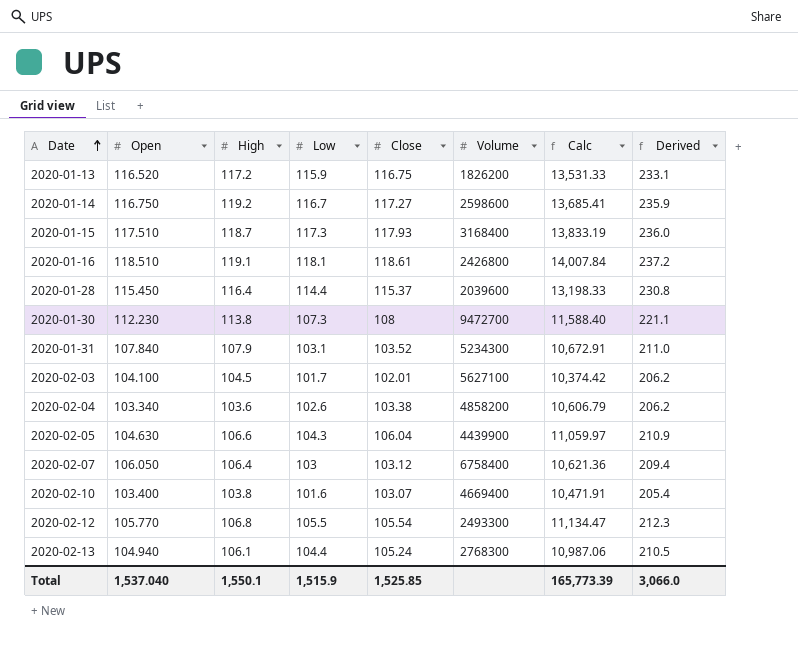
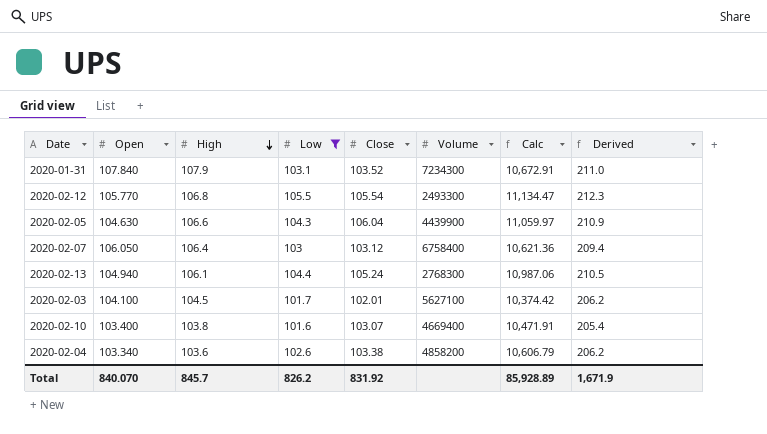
filter: none -> Low <= 105.5
row order: Date ascending -> High descending
2020-01-31 | Volume: 5234300 -> 7234300
Total | Open: 1,537.040 -> 840.070
Total | High: 1,550.1 -> 845.7
Total | Low: 1,515.9 -> 826.2
Total | Close: 1,525.85 -> 831.92
Total | Calc: 165,773.39 -> 85,928.89
Total | Derived: 3,066.0 -> 1,671.9

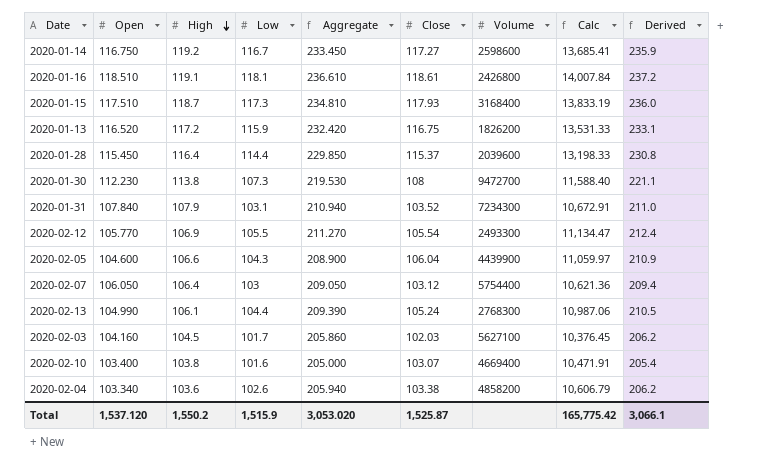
filter: Low <= 105.5 -> none
column Aggregate | formula: none -> [Open] + [Low]
2020-02-12 | High: 106.8 -> 106.9
2020-02-12 | Derived: 212.3 -> 212.4
2020-02-05 | Open: 104.630 -> 104.600
2020-02-07 | Volume: 6758400 -> 5754400
2020-02-13 | Open: 104.940 -> 104.990
2020-02-03 | Open: 104.100 -> 104.160
2020-02-03 | Close: 102.01 -> 102.03
2020-02-03 | Calc: 10,374.42 -> 10,376.45
Total | Open: 840.070 -> 1,537.120
Total | High: 845.7 -> 1,550.2
Total | Low: 826.2 -> 1,515.9
Total | Close: 831.92 -> 1,525.87
Total | Calc: 85,928.89 -> 165,775.42
Total | Derived: 1,671.9 -> 3,066.1

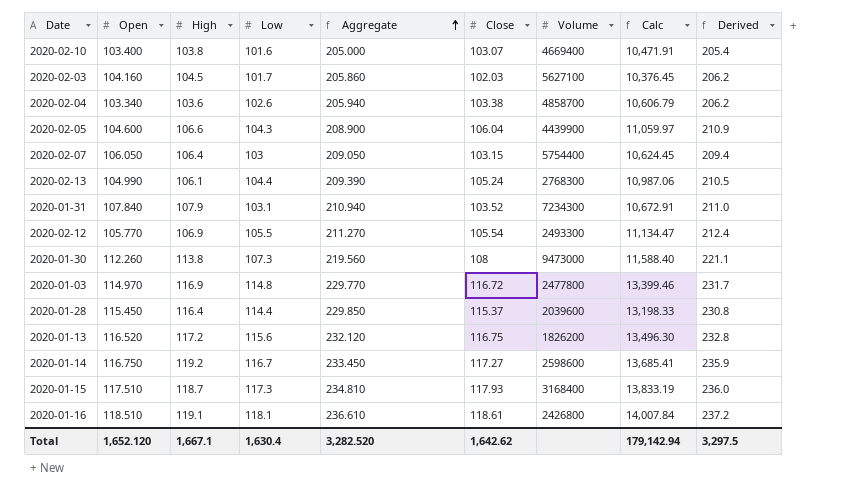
row order: High descending -> Aggregate ascending
2020-02-04 | Volume: 4858200 -> 4858700
2020-02-07 | Close: 103.12 -> 103.15
2020-02-07 | Calc: 10,621.36 -> 10,624.45
2020-01-30 | Open: 112.230 -> 112.260
2020-01-30 | Aggregate: 219.530 -> 219.560
2020-01-30 | Volume: 9472700 -> 9473000
row 2020-01-03: none -> 114.970 | 116.9 | 114.8 | 229.770 | 116.72 | 2477800 | 13,399.46 | 231.7
2020-01-13 | Low: 115.9 -> 115.6
2020-01-13 | Aggregate: 232.420 -> 232.120
2020-01-13 | Calc: 13,531.33 -> 13,496.30
2020-01-13 | Derived: 233.1 -> 232.8
Total | Open: 1,537.120 -> 1,652.120
Total | High: 1,550.2 -> 1,667.1
Total | Low: 1,515.9 -> 1,630.4
Total | Aggregate: 3,053.020 -> 3,282.520
Total | Close: 1,525.87 -> 1,642.62
Total | Calc: 165,775.42 -> 179,142.94
Total | Derived: 3,066.1 -> 3,297.5

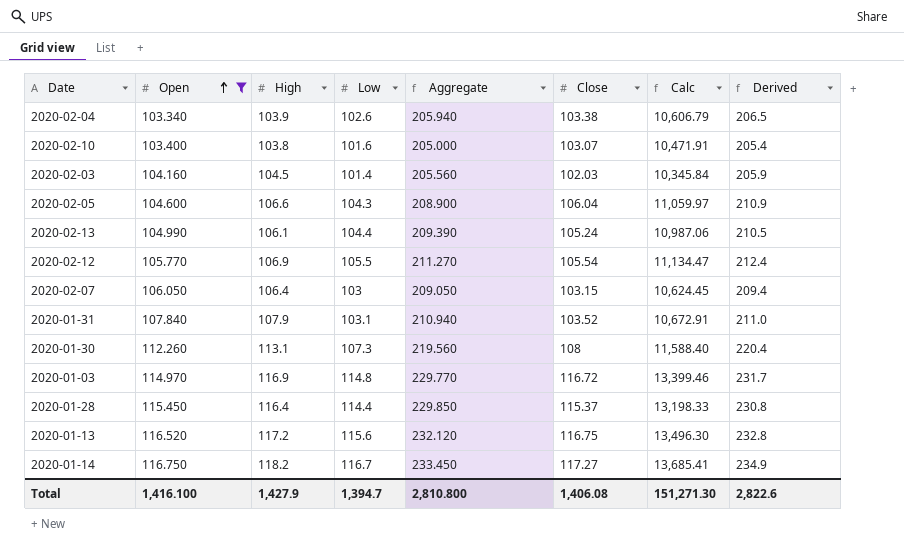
filter: none -> Open <= 116.750
row order: Aggregate ascending -> Open ascending
column Volume | position: 7 -> none
2020-02-04 | High: 103.6 -> 103.9
2020-02-04 | Derived: 206.2 -> 206.5
2020-02-03 | Low: 101.7 -> 101.4
2020-02-03 | Aggregate: 205.860 -> 205.560
2020-02-03 | Calc: 10,376.45 -> 10,345.84
2020-02-03 | Derived: 206.2 -> 205.9
2020-01-30 | High: 113.8 -> 113.1
2020-01-30 | Derived: 221.1 -> 220.4
2020-01-14 | High: 119.2 -> 118.2
2020-01-14 | Derived: 235.9 -> 234.9
Total | Open: 1,652.120 -> 1,416.100
Total | High: 1,667.1 -> 1,427.9
Total | Low: 1,630.4 -> 1,394.7
Total | Aggregate: 3,282.520 -> 2,810.800
Total | Close: 1,642.62 -> 1,406.08
Total | Calc: 179,142.94 -> 151,271.30
Total | Derived: 3,297.5 -> 2,822.6

